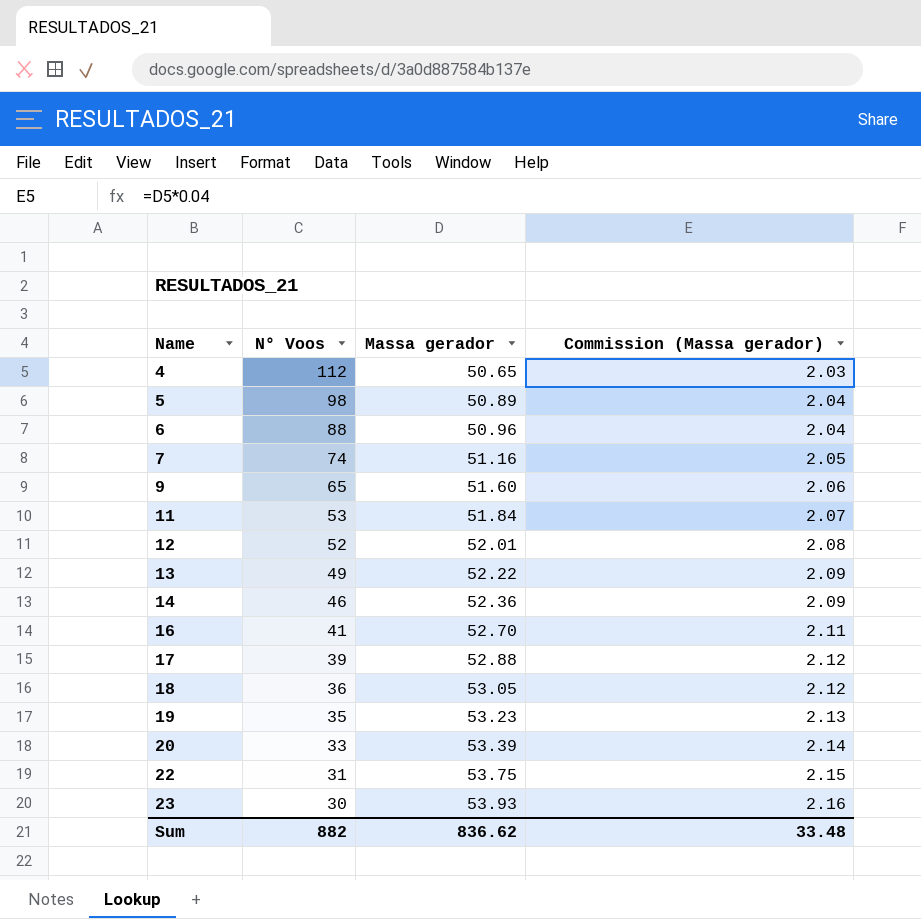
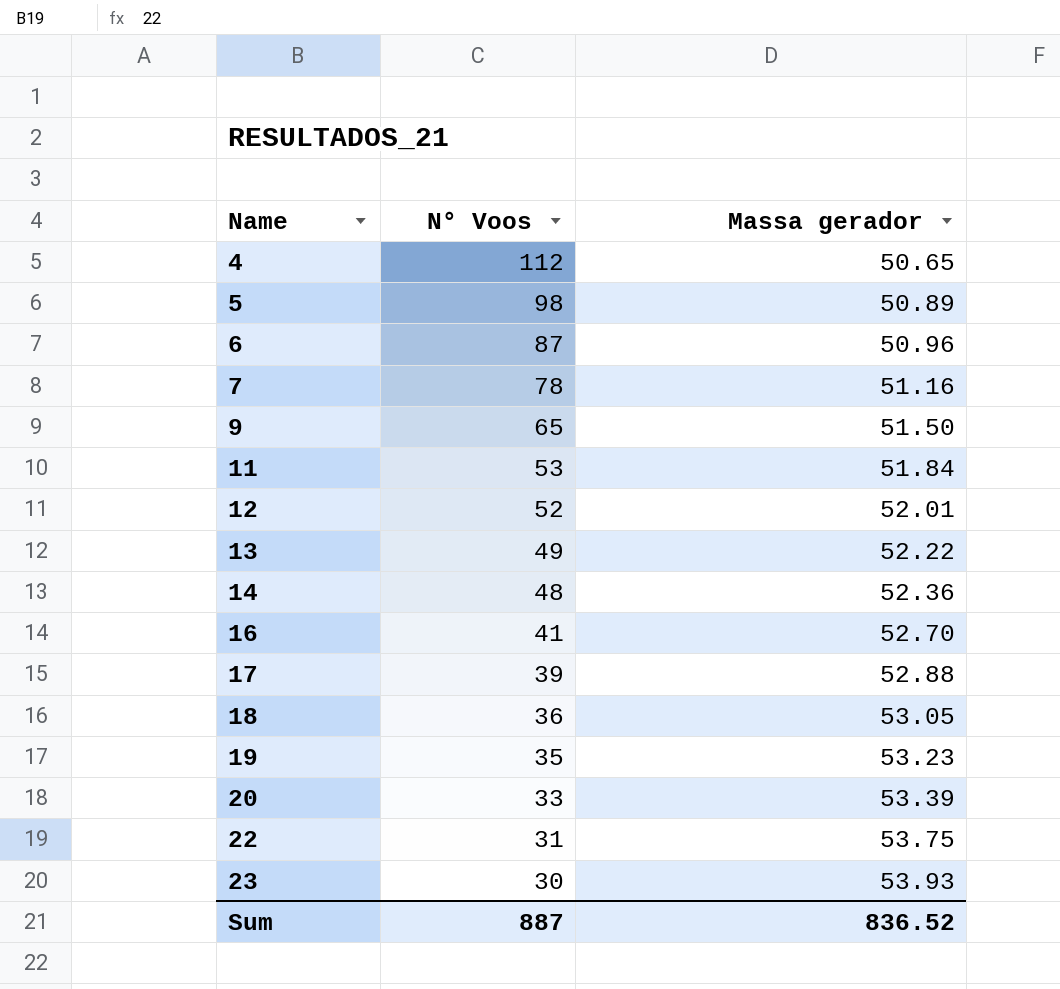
column Commission (Massa gerador) | formula: [Massa gerador] * 0.04 -> none
6 | N° Voos: 88 -> 87
7 | N° Voos: 74 -> 78
9 | Massa gerador: 51.60 -> 51.50
14 | N° Voos: 46 -> 48
Sum | N° Voos: 882 -> 887
Sum | Massa gerador: 836.62 -> 836.52

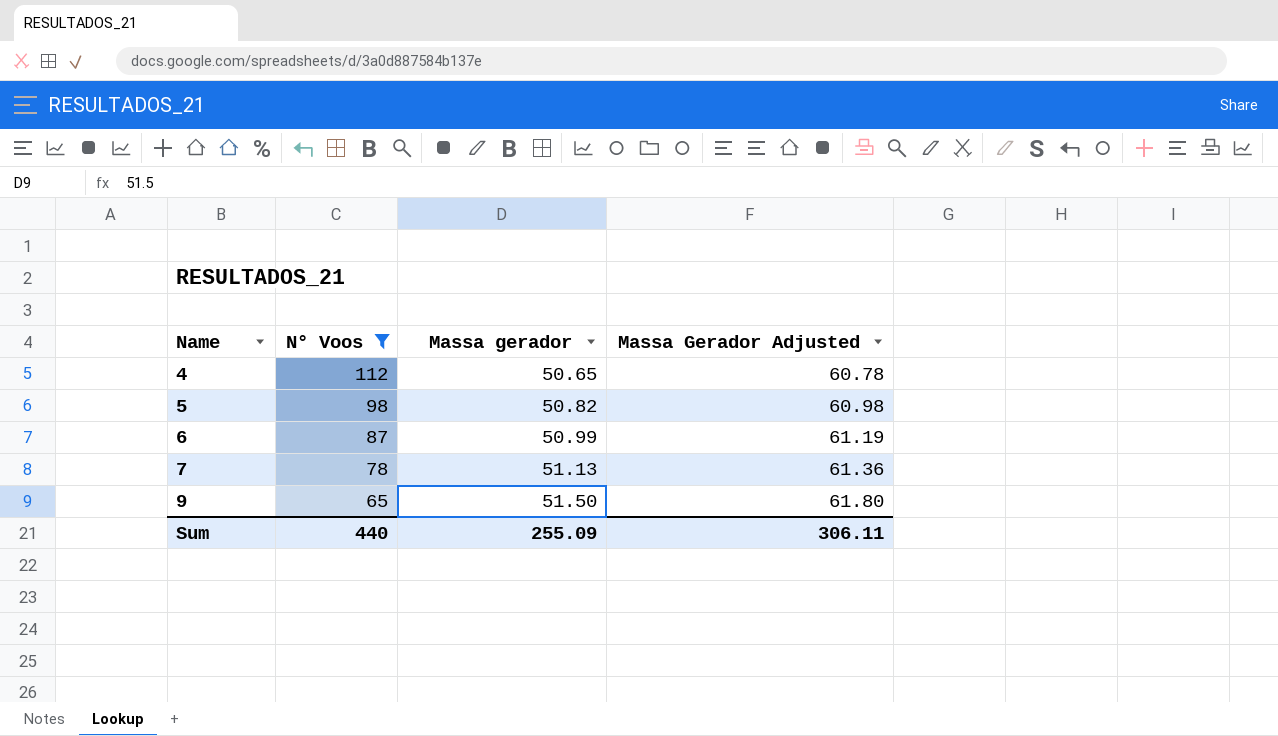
filter: none -> N° Voos >= 65
column Massa Gerador Adjusted | formula: none -> [Massa gerador] * 1.2
5 | Massa gerador: 50.89 -> 50.82
6 | Massa gerador: 50.96 -> 50.99
7 | Massa gerador: 51.16 -> 51.13
Sum | N° Voos: 887 -> 440
Sum | Massa gerador: 836.52 -> 255.09

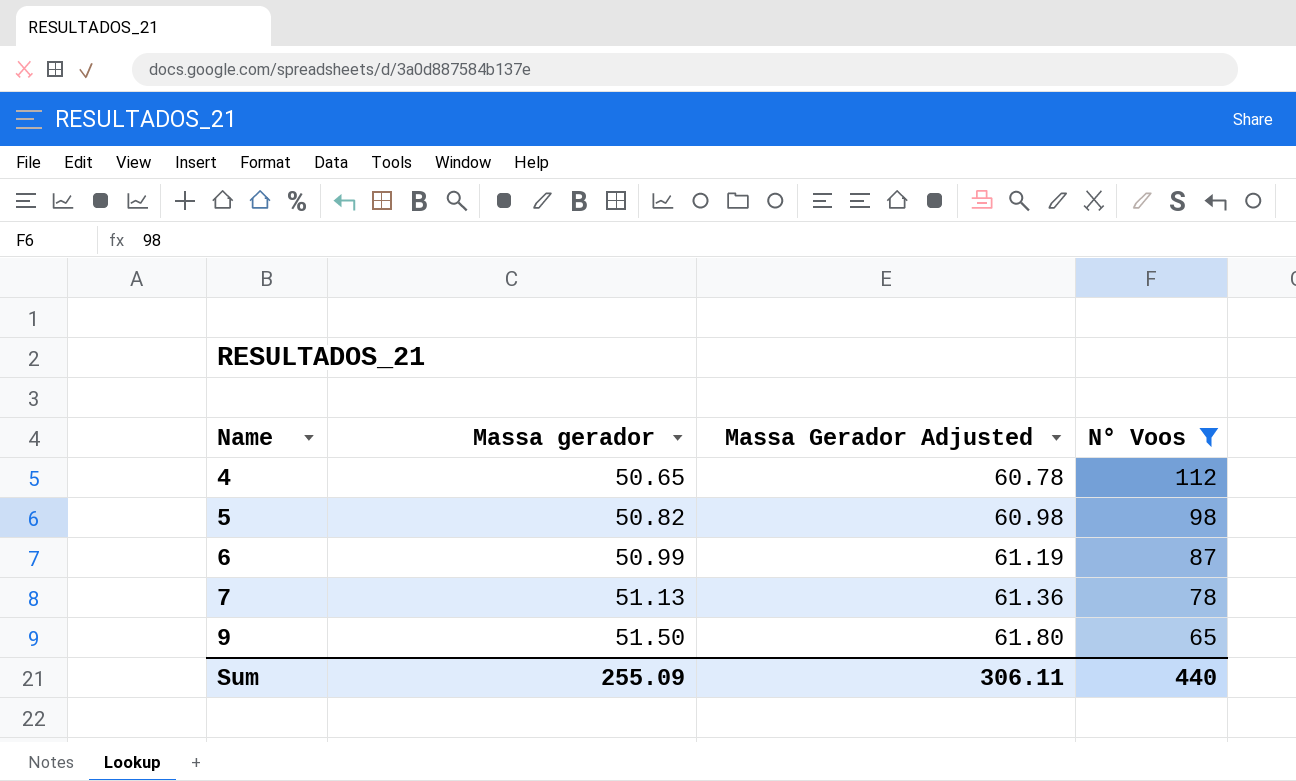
column N° Voos | position: 2 -> 4

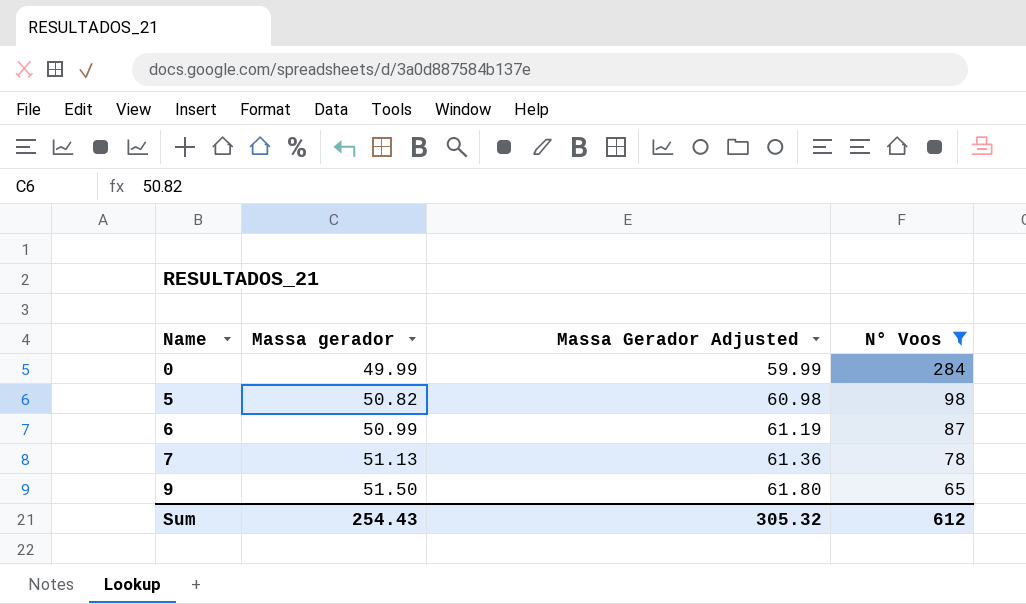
row 4: 50.65 | 60.78 | 112 -> none
row 0: none -> 49.99 | 59.99 | 284
Sum | Massa gerador: 255.09 -> 254.43
Sum | Massa Gerador Adjusted: 306.11 -> 305.32
Sum | N° Voos: 440 -> 612

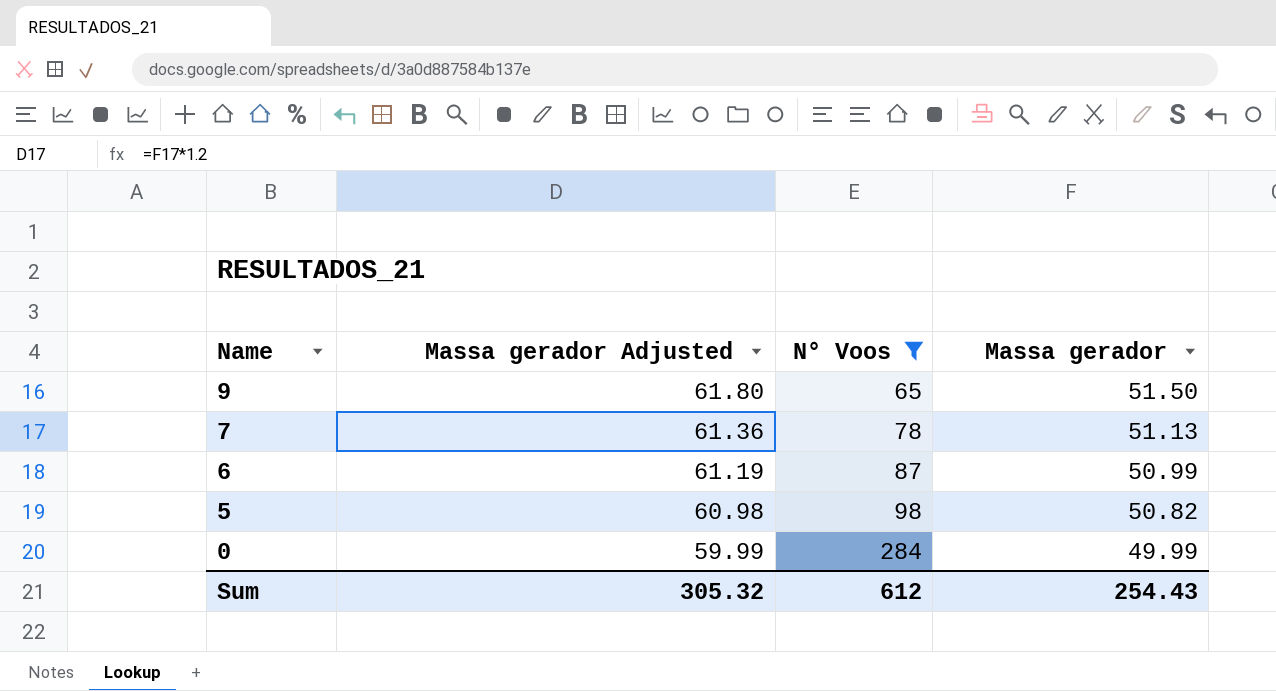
row order: Name ascending -> Name descending
column name: Massa Gerador Adjusted -> Massa gerador Adjusted
column Massa gerador | position: 2 -> 4

